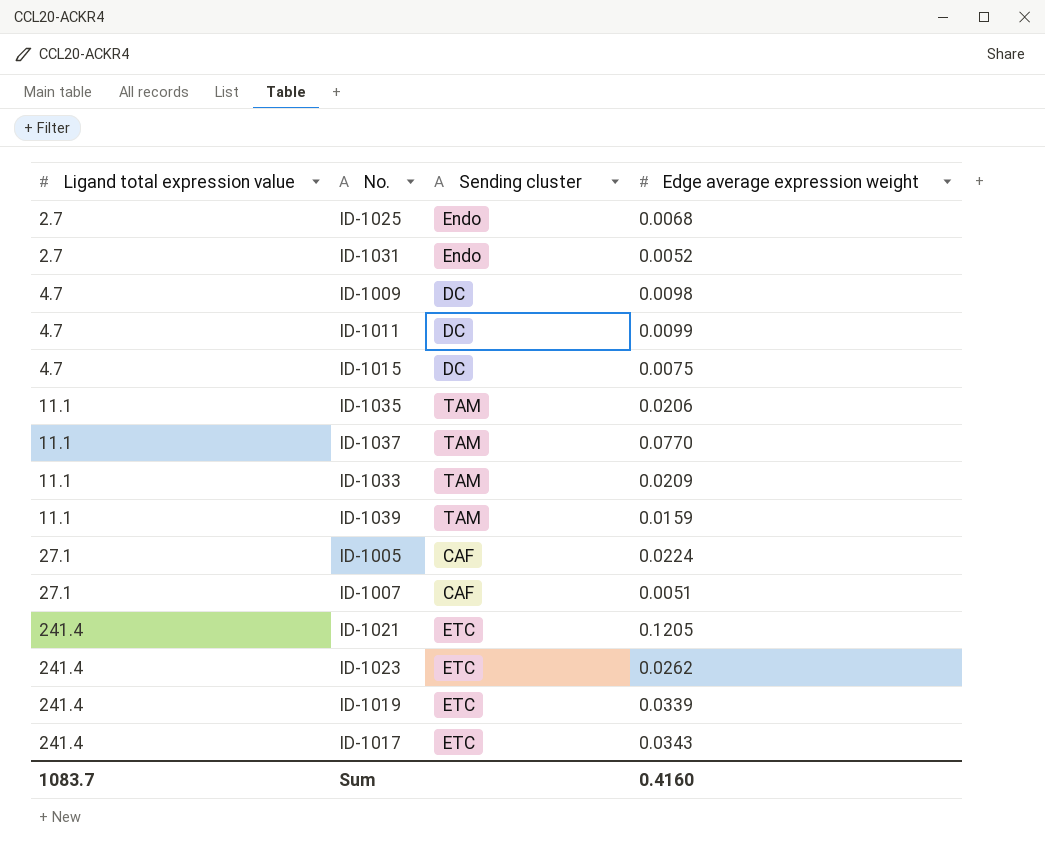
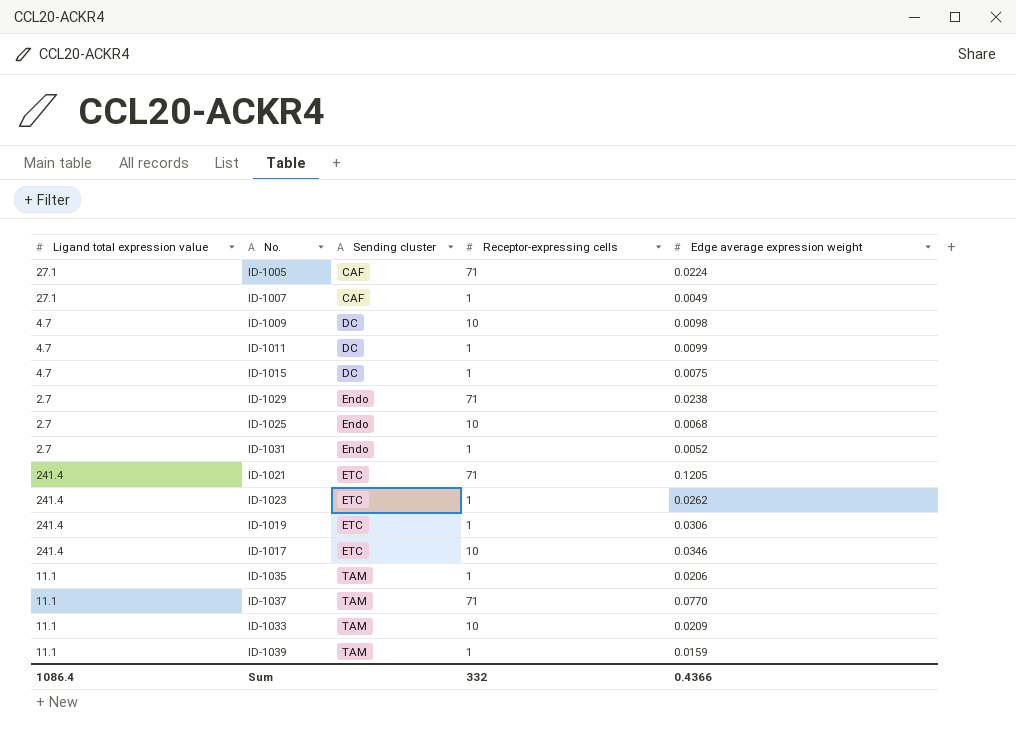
row order: Ligand total expression value ascending -> Sending cluster ascending
column Receptor-expressing cells | position: none -> 4
ID-1007 | Edge average expression weight: 0.0051 -> 0.0049
row ID-1029: none -> 2.7 | Endo | 71 | 0.0238
ID-1019 | Edge average expression weight: 0.0339 -> 0.0306
ID-1017 | Edge average expression weight: 0.0343 -> 0.0346
Sum | Ligand total expression value: 1083.7 -> 1086.4
Sum | Edge average expression weight: 0.4160 -> 0.4366

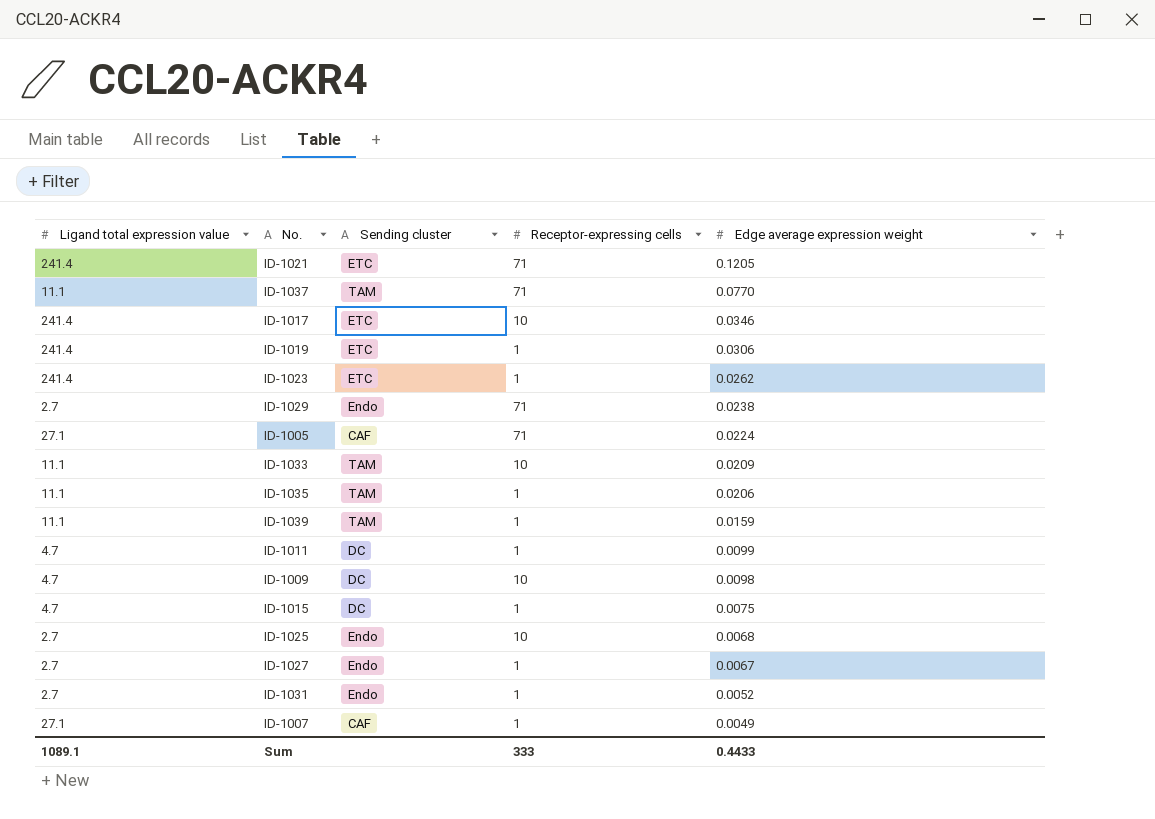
row order: Sending cluster ascending -> Edge average expression weight descending
row ID-1027: none -> 2.7 | Endo | 1 | 0.0067
Sum | Ligand total expression value: 1086.4 -> 1089.1
Sum | Receptor-expressing cells: 332 -> 333
Sum | Edge average expression weight: 0.4366 -> 0.4433

